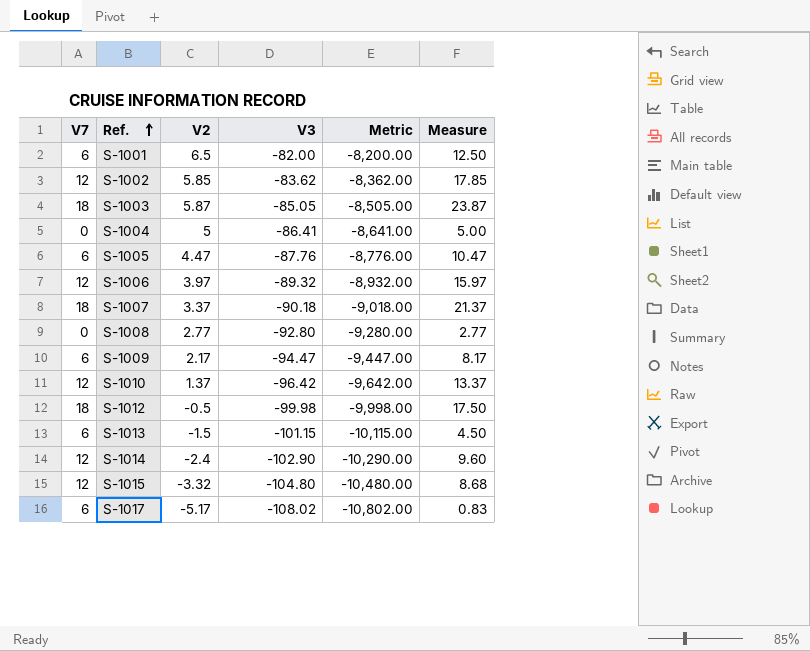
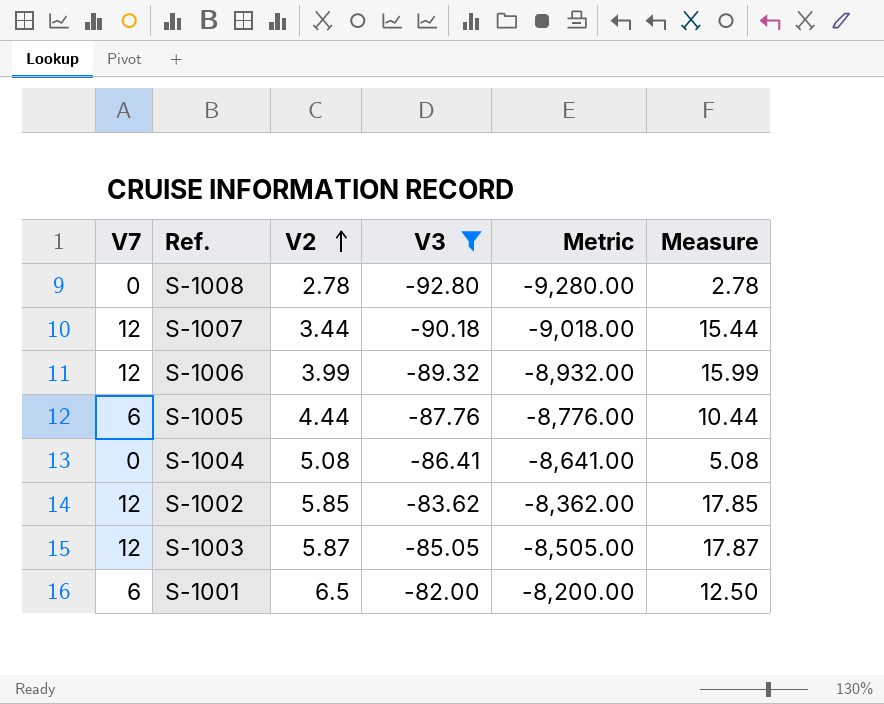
filter: none -> V3 >= -92.80
row order: Ref. ascending -> V2 ascending
S-1008 | V2: 2.77 -> 2.78
S-1008 | Measure: 2.77 -> 2.78
S-1007 | V7: 18 -> 12
S-1007 | V2: 3.37 -> 3.44
S-1007 | Measure: 21.37 -> 15.44
S-1006 | V2: 3.97 -> 3.99
S-1006 | Measure: 15.97 -> 15.99
S-1005 | V2: 4.47 -> 4.44
S-1005 | Measure: 10.47 -> 10.44
S-1004 | V2: 5 -> 5.08
S-1004 | Measure: 5.00 -> 5.08
S-1003 | V7: 18 -> 12
S-1003 | Measure: 23.87 -> 17.87

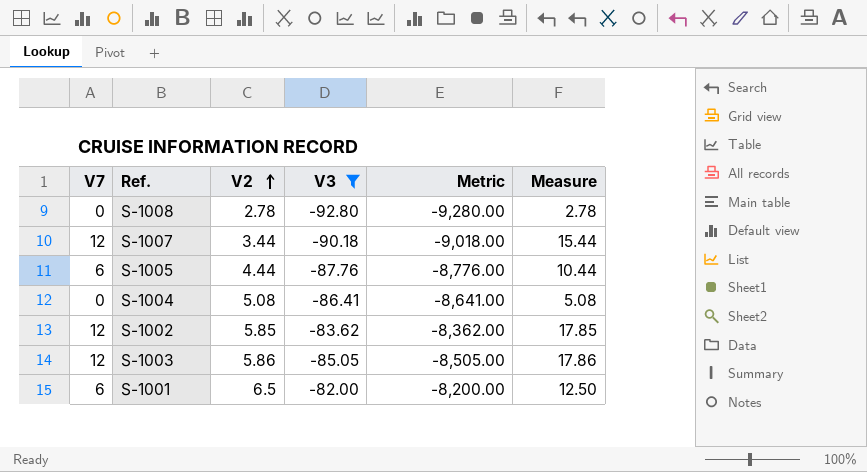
row S-1006: 12 | 3.99 | -89.32 | -8,932.00 | 15.99 -> none
S-1003 | V2: 5.87 -> 5.86
S-1003 | Measure: 17.87 -> 17.86

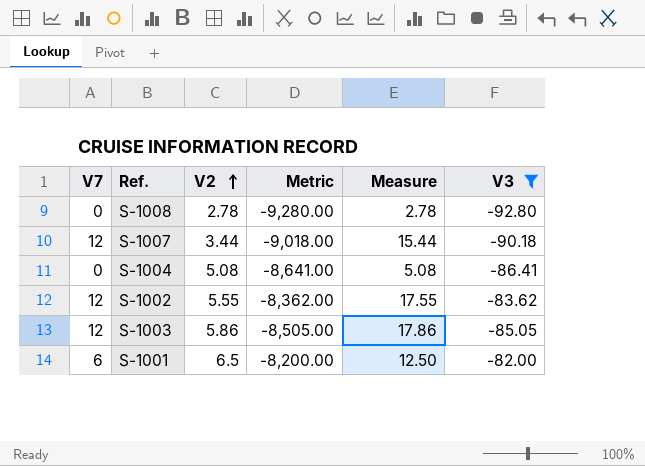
column V3 | position: 4 -> 6
row S-1005: 6 | 4.44 | -87.76 | -8,776.00 | 10.44 -> none
S-1002 | V2: 5.85 -> 5.55
S-1002 | Measure: 17.85 -> 17.55

